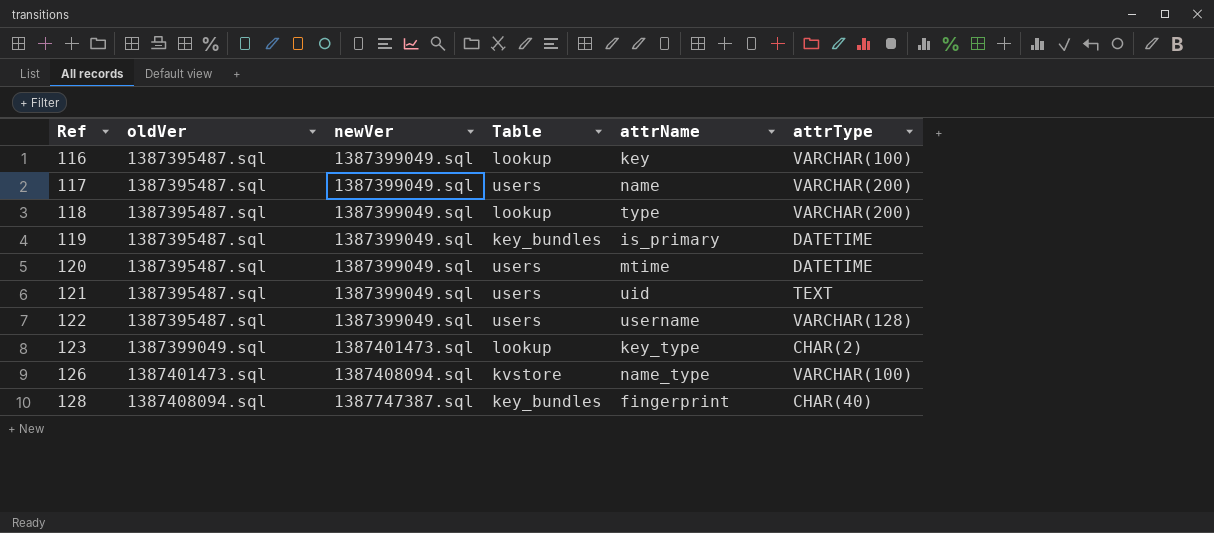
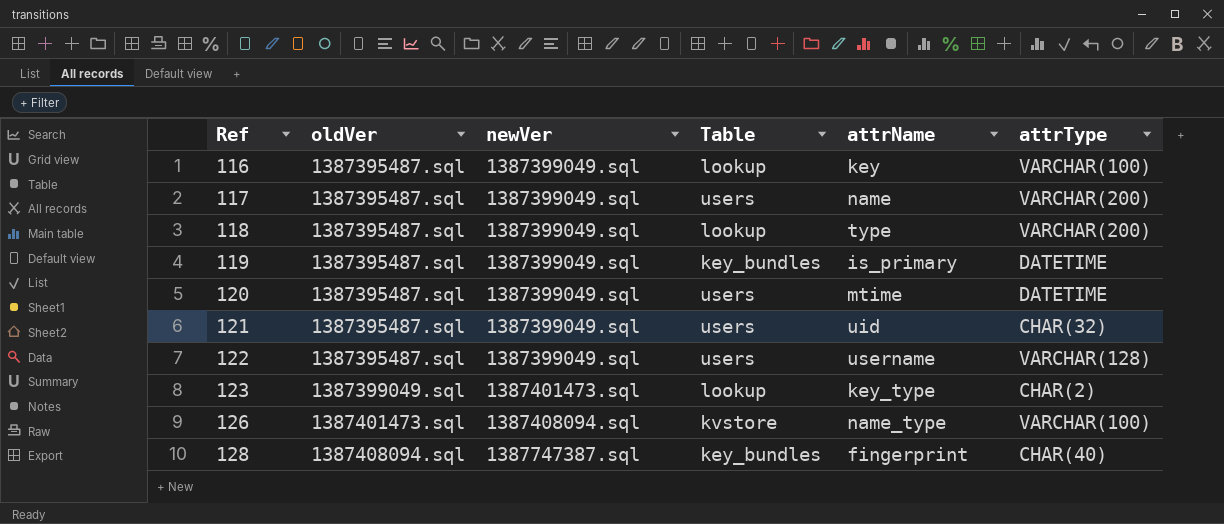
121 | attrType: TEXT -> CHAR(32)

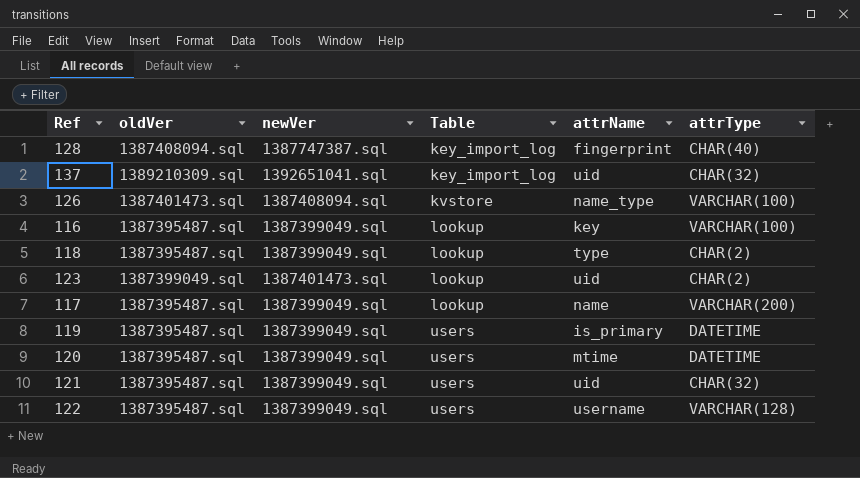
row order: Ref ascending -> Table ascending
128 | Table: key_bundles -> key_import_log
row 137: none -> 1389210309.sql | 1392651041.sql | key_import_log | uid | CHAR(32)
118 | attrType: VARCHAR(200) -> CHAR(2)
123 | attrName: key_type -> uid
117 | Table: users -> lookup
119 | Table: key_bundles -> users

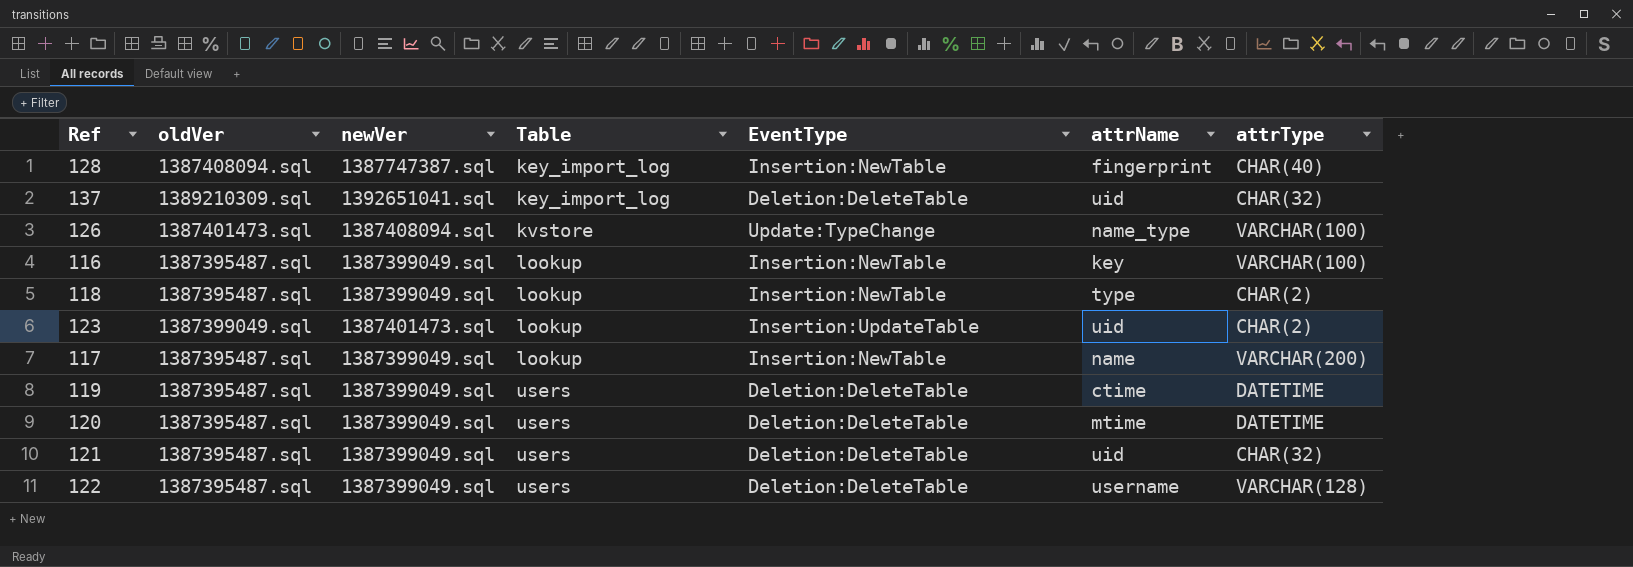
column EventType | position: none -> 5
119 | attrName: is_primary -> ctime

